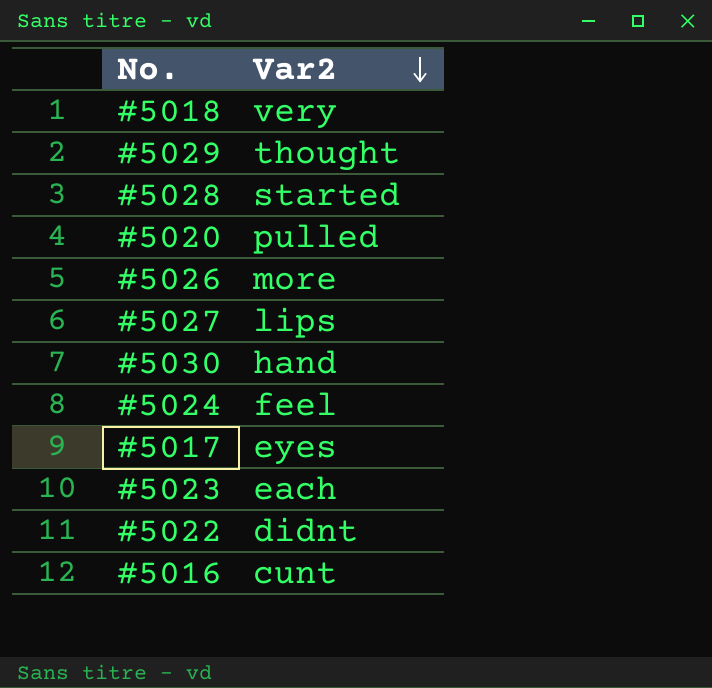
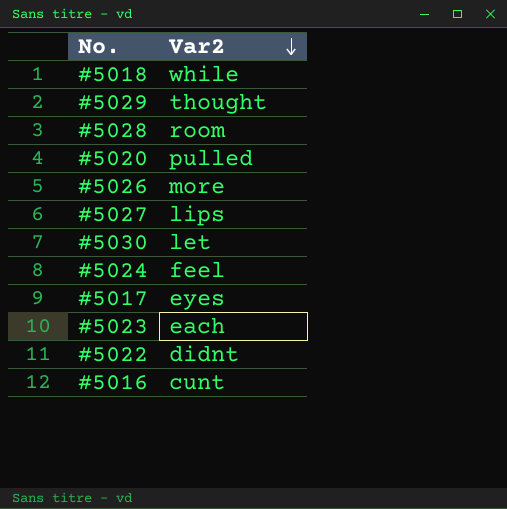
#5018 | Var2: very -> while
#5028 | Var2: started -> room
#5030 | Var2: hand -> let

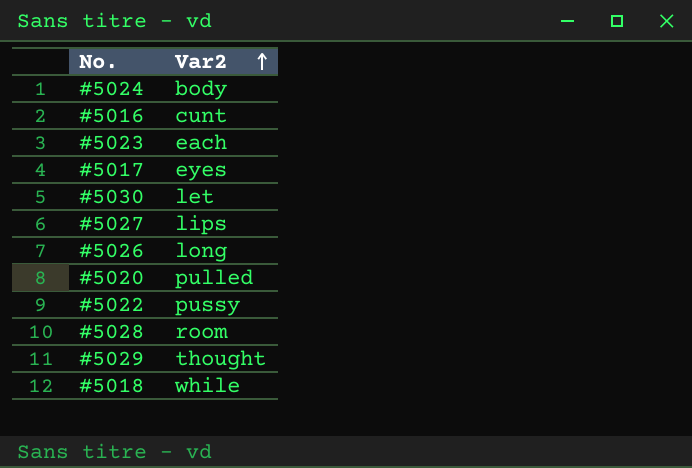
row order: Var2 descending -> Var2 ascending
#5024 | Var2: feel -> body
#5026 | Var2: more -> long
#5022 | Var2: didnt -> pussy

